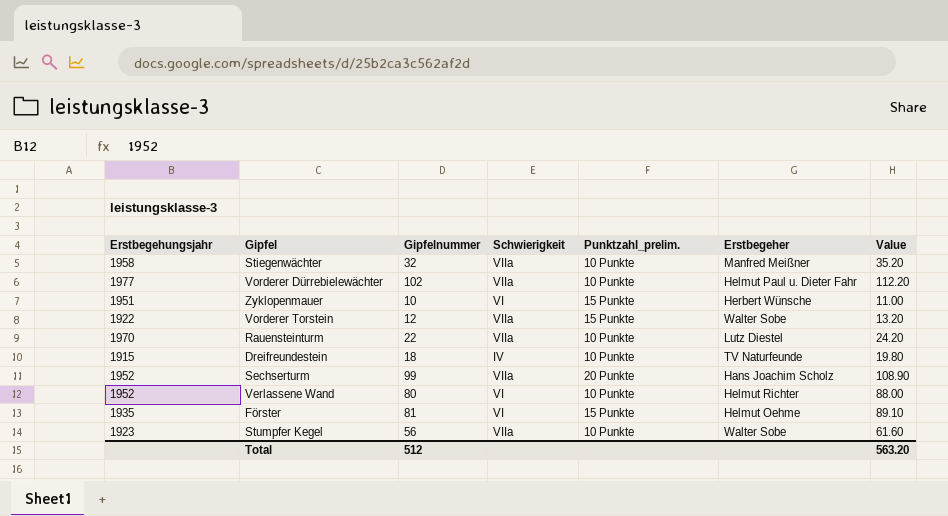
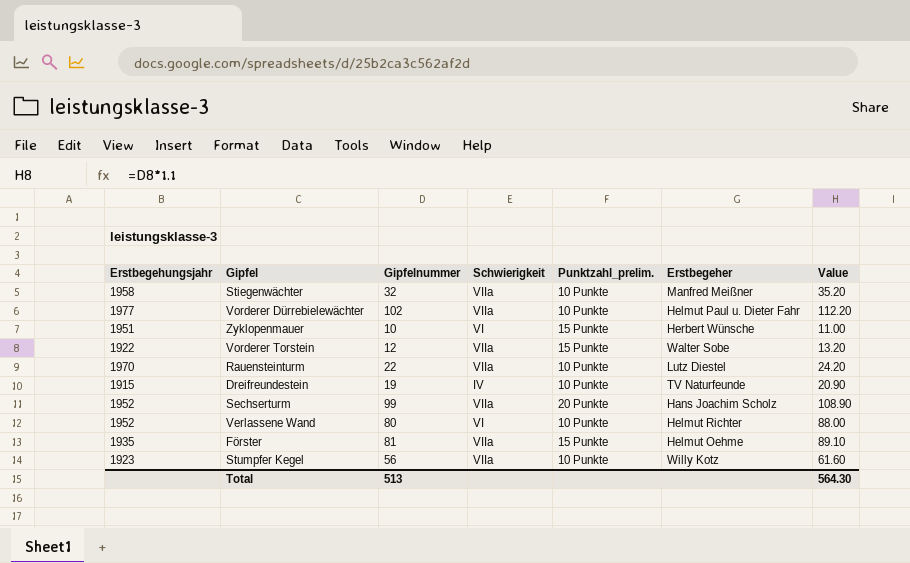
Dreifreundestein | Gipfelnummer: 18 -> 19
Dreifreundestein | Value: 19.80 -> 20.90
Förster | Schwierigkeit: VI -> VIIa
Stumpfer Kegel | Erstbegeher: Walter Sobe -> Willy Kotz
Total | Gipfelnummer: 512 -> 513
Total | Value: 563.20 -> 564.30

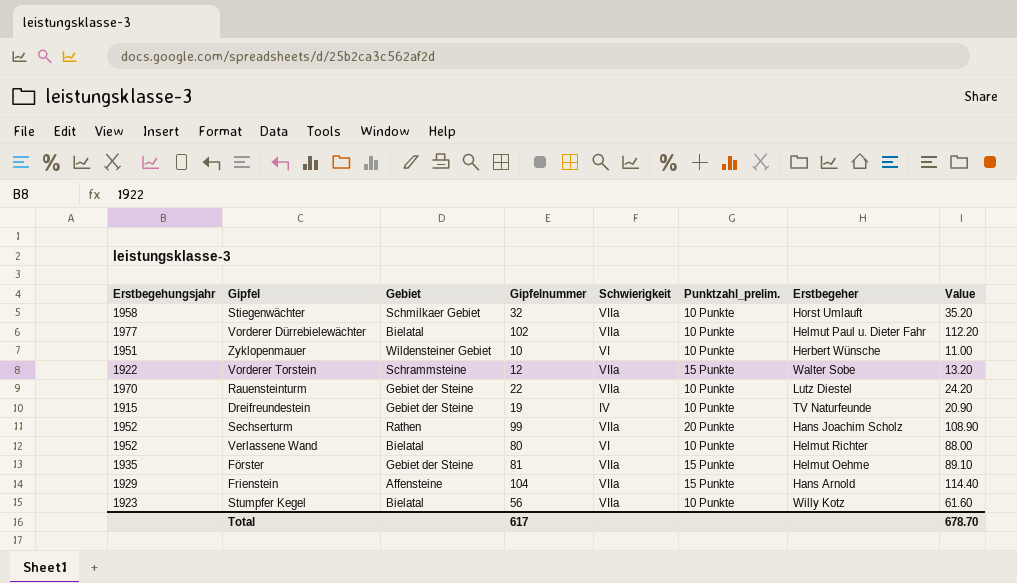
column Gebiet | position: none -> 3
Stiegenwächter | Erstbegeher: Manfred Meißner -> Horst Umlauft
Zyklopenmauer | Punktzahl_prelim.: 15 Punkte -> 10 Punkte
row Frienstein: none -> 1929 | Affensteine | 104 | VIIa | 15 Punkte | Hans Arnold | 114.40
Total | Gipfelnummer: 513 -> 617
Total | Value: 564.30 -> 678.70

